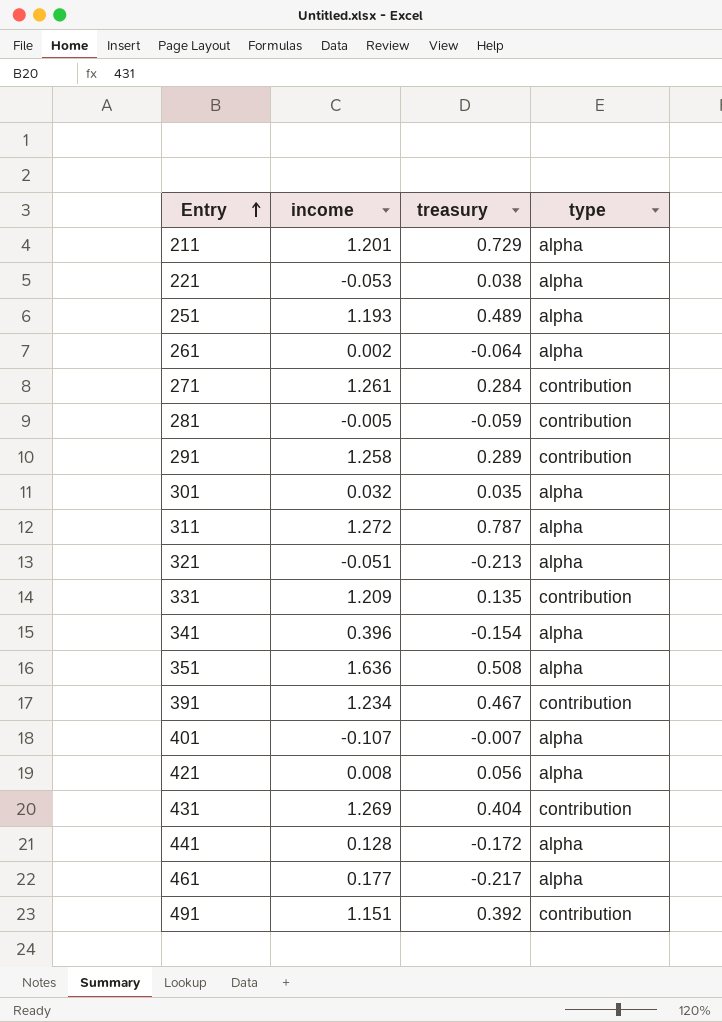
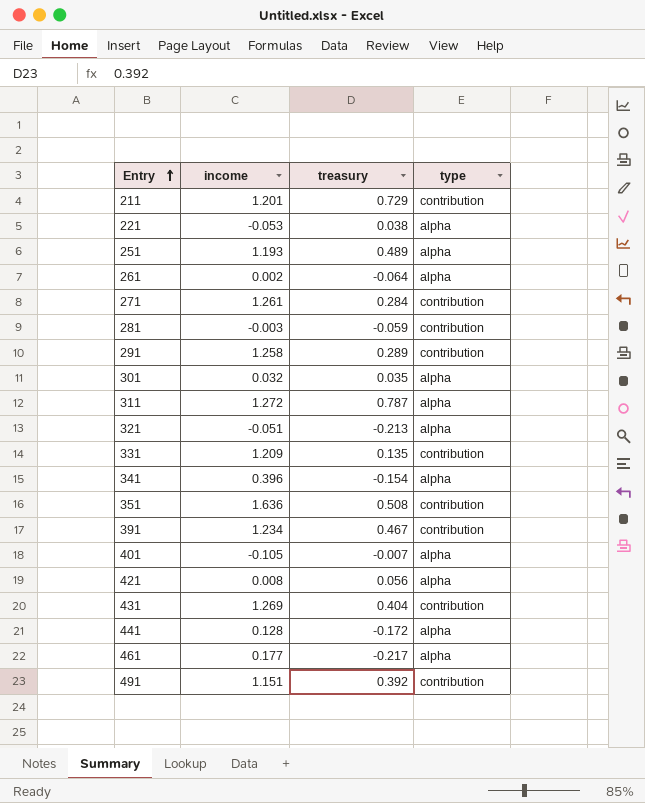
211 | type: alpha -> contribution
281 | income: -0.005 -> -0.003
351 | type: alpha -> contribution
401 | income: -0.107 -> -0.105

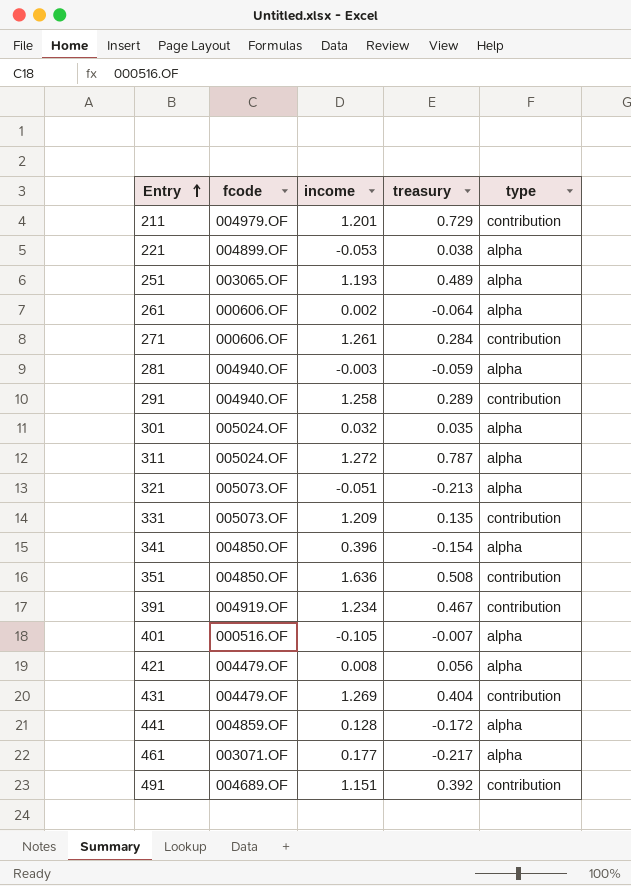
column fcode | position: none -> 2
281 | type: contribution -> alpha

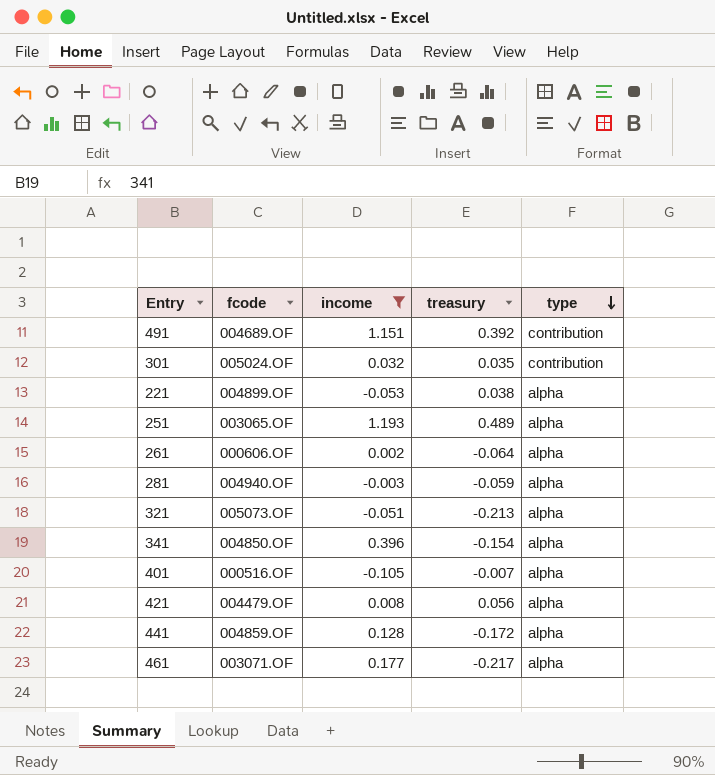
filter: none -> income <= 1.193
row order: Entry ascending -> type descending
301 | type: alpha -> contribution

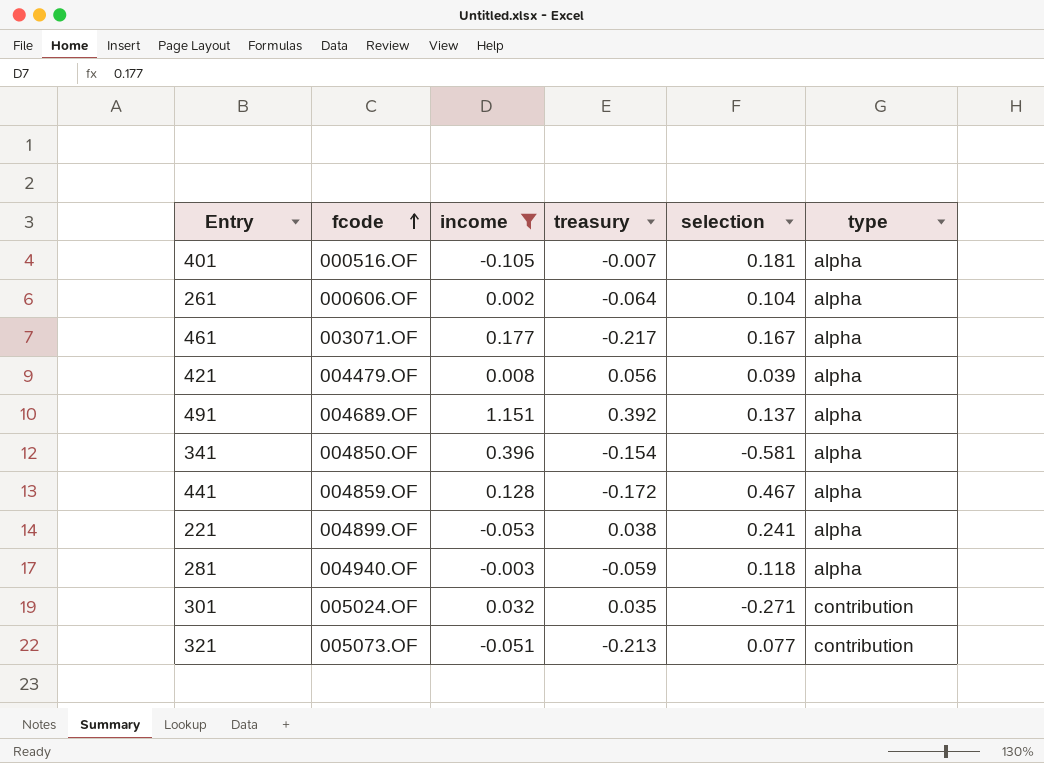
row order: type descending -> fcode ascending
column selection | position: none -> 5
row 251: 003065.OF | 1.193 | 0.489 | alpha -> none
491 | type: contribution -> alpha
321 | type: alpha -> contribution

